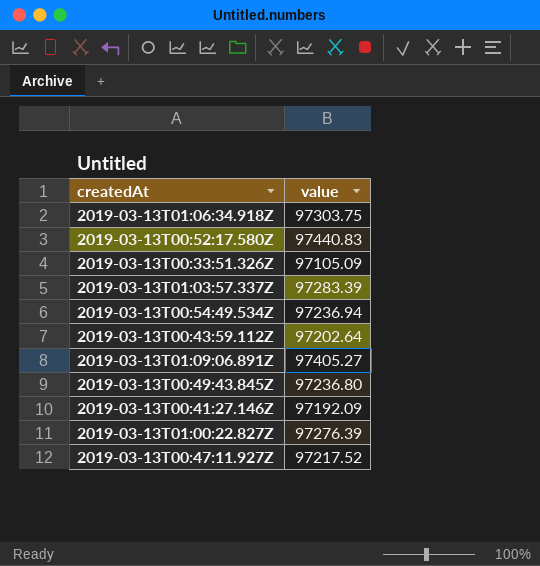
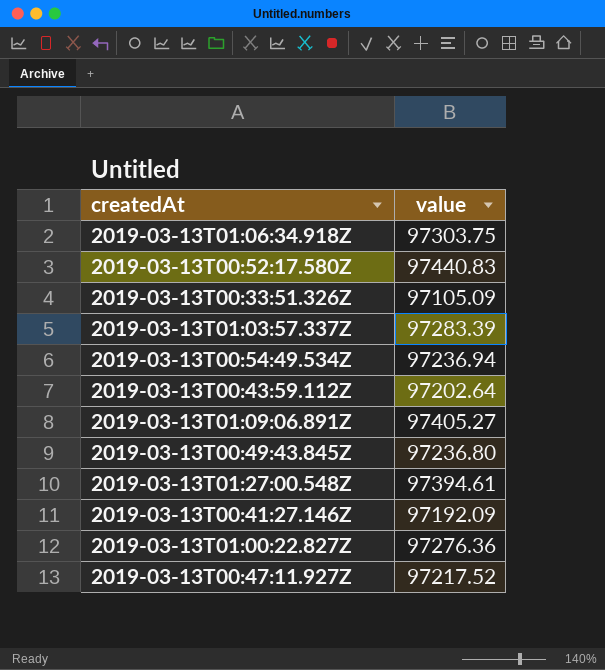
row 2019-03-13T01:27:00.548Z: none -> 97394.61
2019-03-13T01:00:22.827Z | value: 97276.39 -> 97276.36

